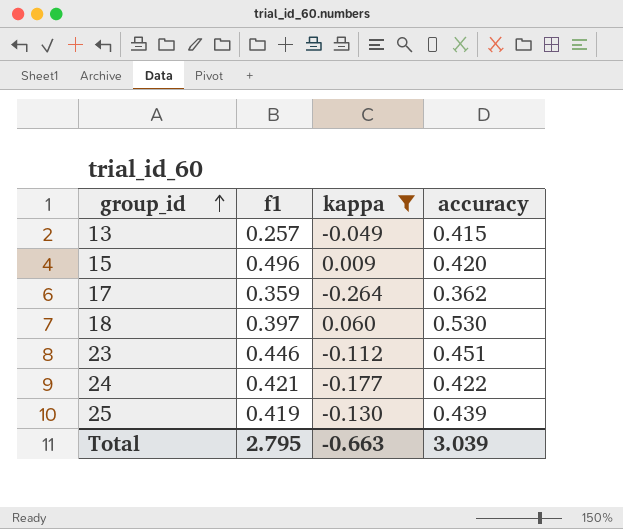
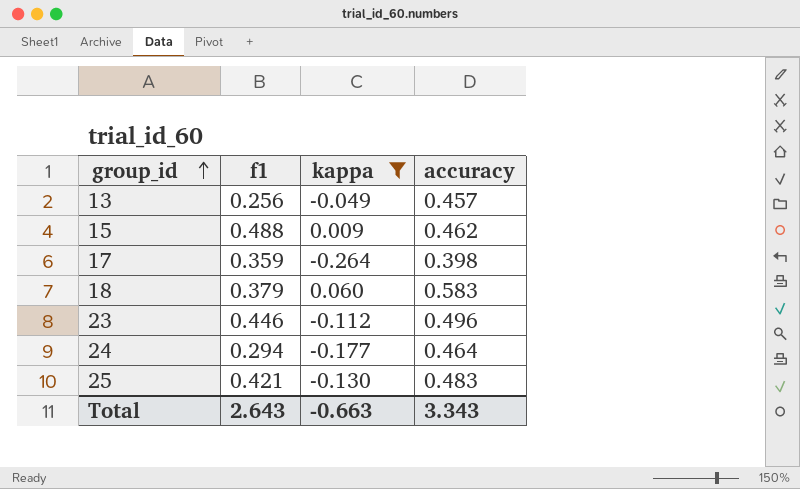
13 | f1: 0.257 -> 0.256
13 | accuracy: 0.415 -> 0.457
15 | f1: 0.496 -> 0.488
15 | accuracy: 0.420 -> 0.462
17 | accuracy: 0.362 -> 0.398
18 | f1: 0.397 -> 0.379
18 | accuracy: 0.530 -> 0.583
23 | accuracy: 0.451 -> 0.496
24 | f1: 0.421 -> 0.294
24 | accuracy: 0.422 -> 0.464
25 | f1: 0.419 -> 0.421
25 | accuracy: 0.439 -> 0.483
Total | f1: 2.795 -> 2.643
Total | accuracy: 3.039 -> 3.343

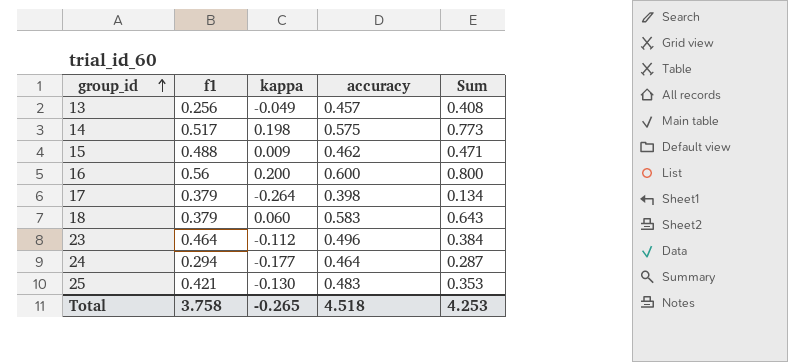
filter: kappa <= 0.060 -> none
column Sum | formula: none -> [kappa] + [accuracy]
17 | f1: 0.359 -> 0.379
23 | f1: 0.446 -> 0.464
Total | f1: 2.643 -> 3.758
Total | kappa: -0.663 -> -0.265
Total | accuracy: 3.343 -> 4.518

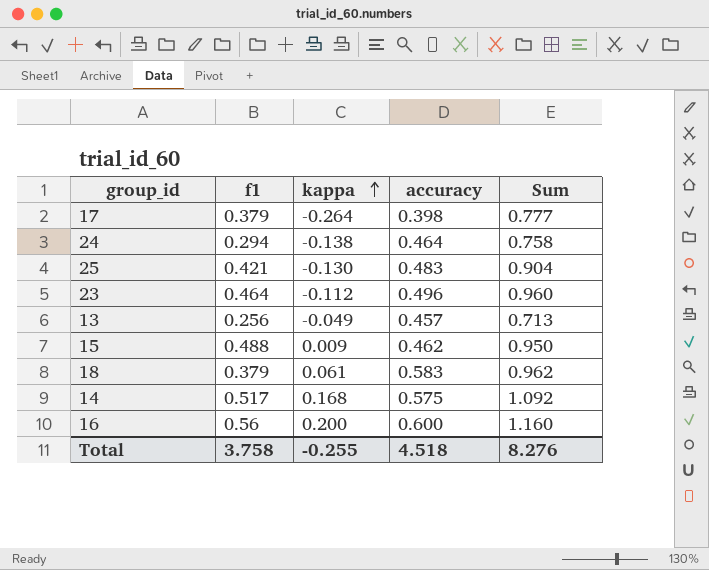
row order: group_id ascending -> kappa ascending
column Sum | formula: [kappa] + [accuracy] -> [f1] + [accuracy]
24 | kappa: -0.177 -> -0.138
18 | kappa: 0.060 -> 0.061
14 | kappa: 0.198 -> 0.168
Total | kappa: -0.265 -> -0.255
Total | Sum: 4.253 -> 8.276

